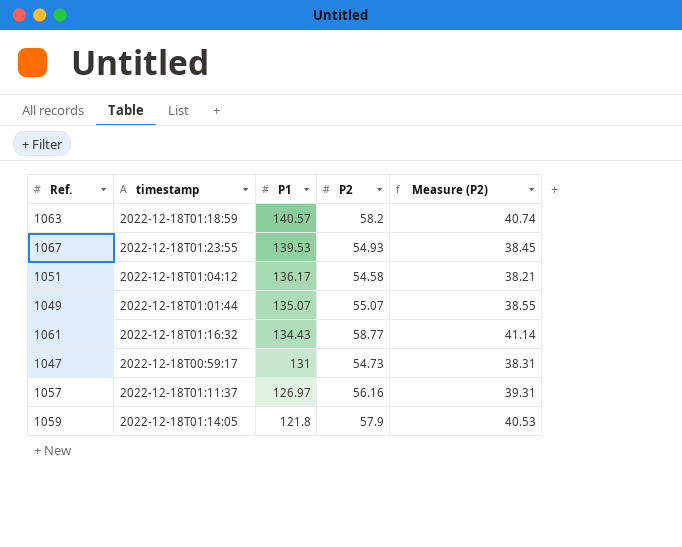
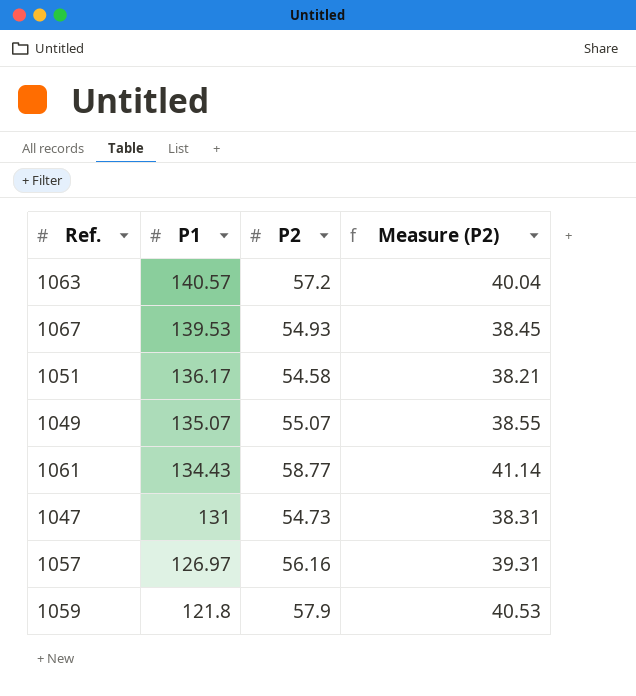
column timestamp | position: 2 -> none
1063 | P2: 58.2 -> 57.2
1063 | Measure (P2): 40.74 -> 40.04

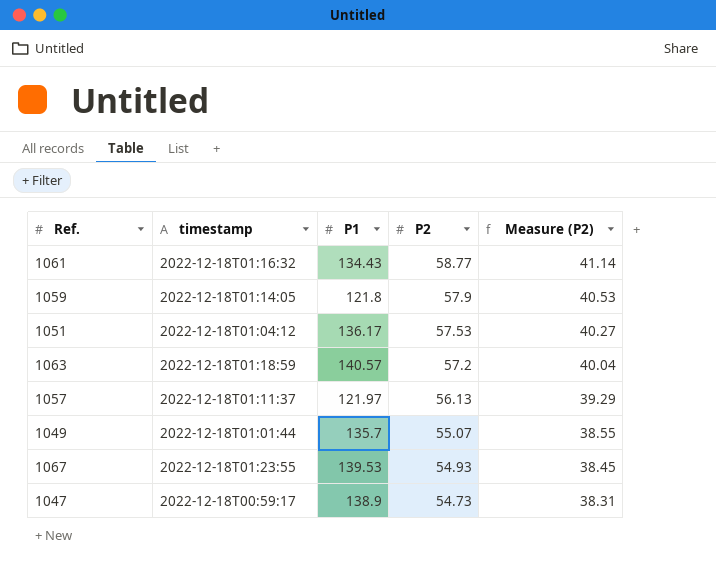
row order: P1 descending -> P2 descending
column timestamp | position: none -> 2
1051 | P2: 54.58 -> 57.53
1051 | Measure (P2): 38.21 -> 40.27
1057 | P1: 126.97 -> 121.97
1057 | P2: 56.16 -> 56.13
1057 | Measure (P2): 39.31 -> 39.29
1049 | P1: 135.07 -> 135.7
1047 | P1: 131 -> 138.9

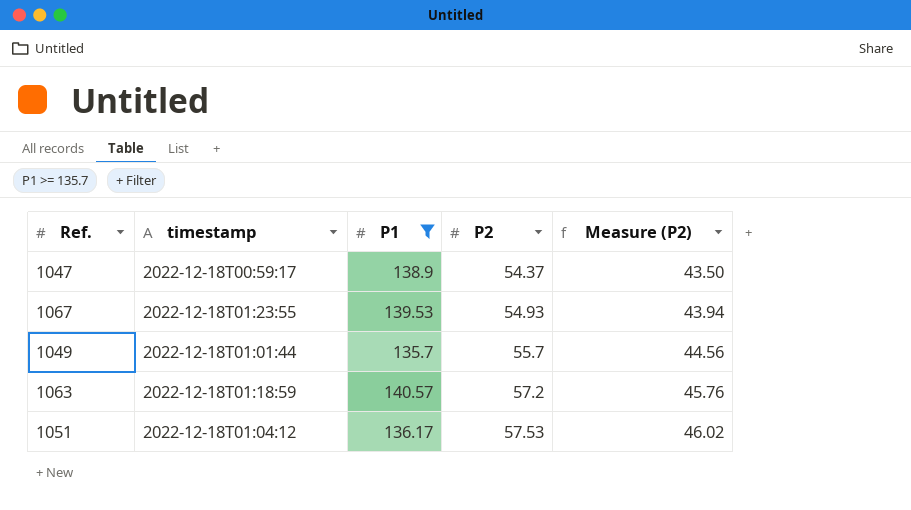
filter: none -> P1 >= 135.7
row order: P2 descending -> P2 ascending
column Measure (P2) | formula: [P2] * 0.7 -> [P2] * 0.8
1047 | P2: 54.73 -> 54.37
1049 | P2: 55.07 -> 55.7

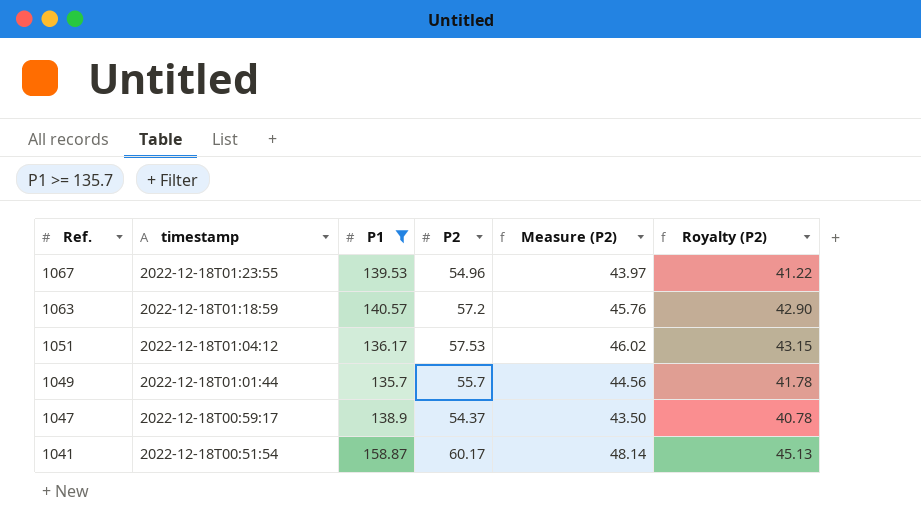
row order: P2 ascending -> Ref. descending
column Royalty (P2) | formula: none -> [P2] * 0.75
1067 | P2: 54.93 -> 54.96
1067 | Measure (P2): 43.94 -> 43.97
row 1041: none -> 2022-12-18T00:51:54 | 158.87 | 60.17 | 48.14 | 45.13

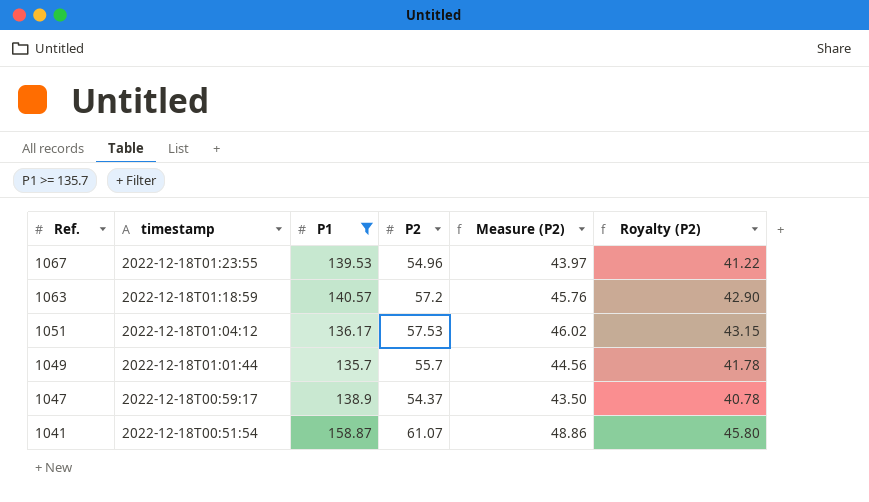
1041 | P2: 60.17 -> 61.07
1041 | Measure (P2): 48.14 -> 48.86
1041 | Royalty (P2): 45.13 -> 45.80

